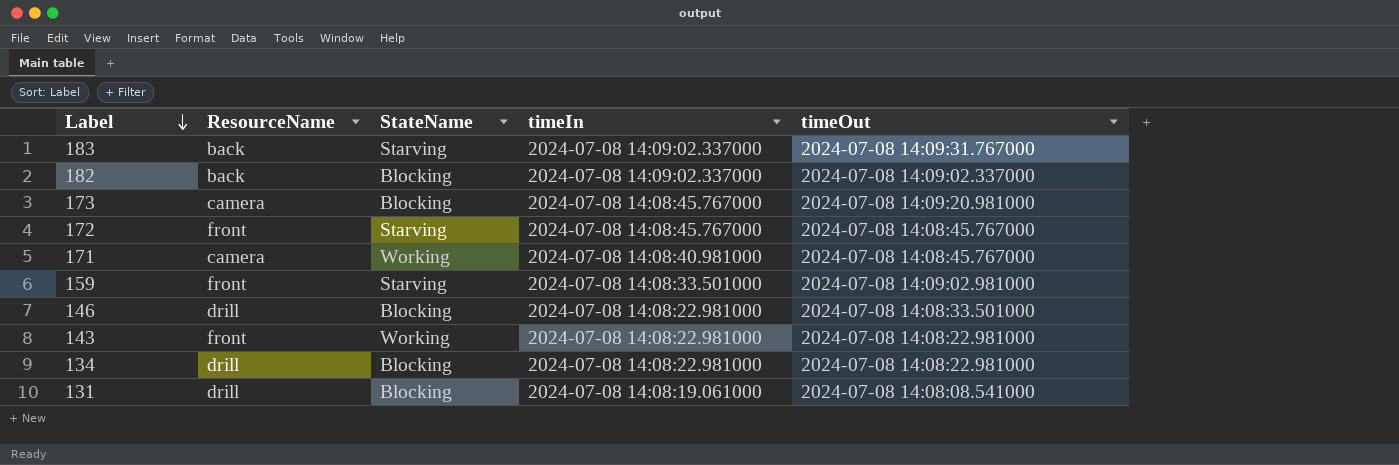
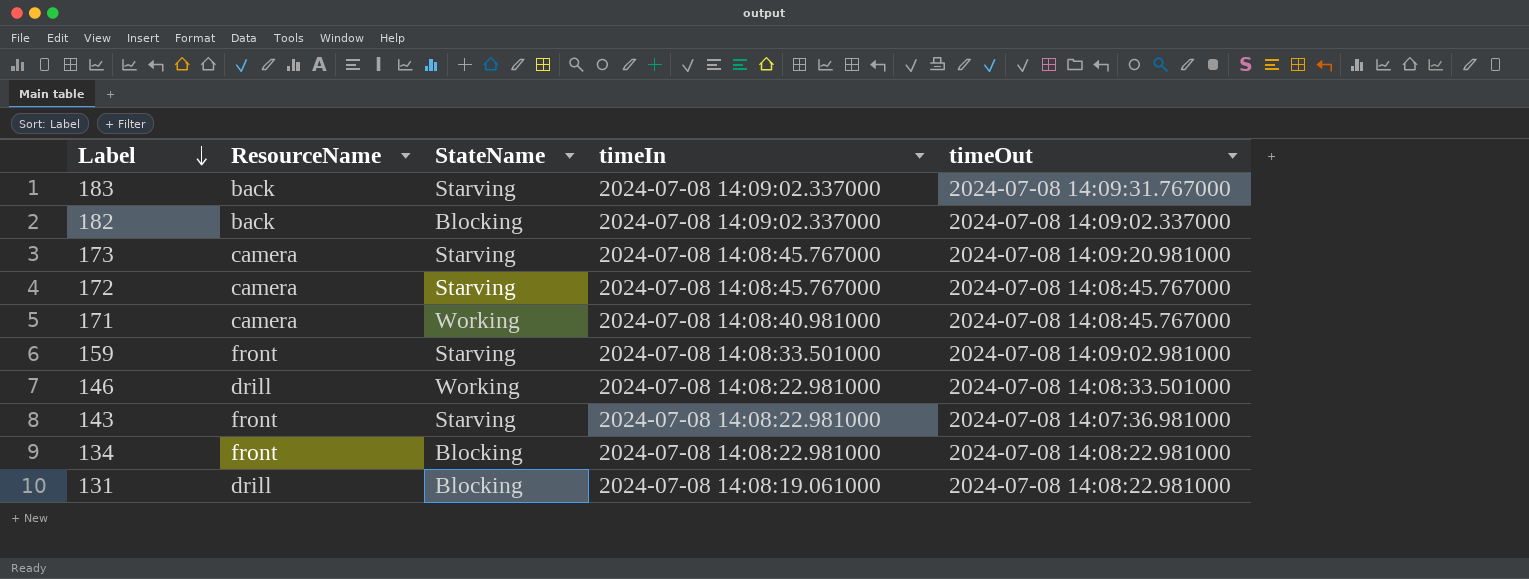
173 | StateName: Blocking -> Starving
172 | ResourceName: front -> camera
146 | StateName: Blocking -> Working
143 | StateName: Working -> Starving
143 | timeOut: 2024-07-08 14:08:22.981000 -> 2024-07-08 14:07:36.981000
134 | ResourceName: drill -> front
131 | timeOut: 2024-07-08 14:08:08.541000 -> 2024-07-08 14:08:22.981000

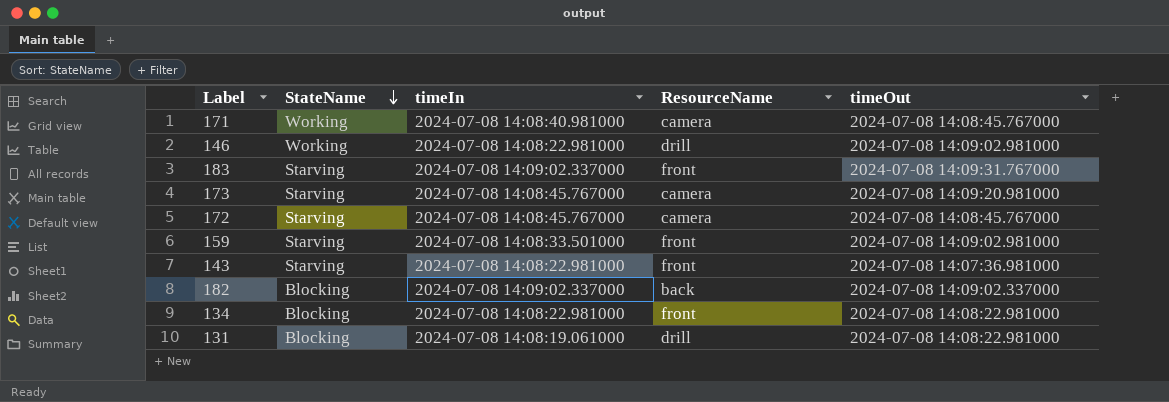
row order: Label descending -> StateName descending
column ResourceName | position: 2 -> 4
146 | timeOut: 2024-07-08 14:08:33.501000 -> 2024-07-08 14:09:02.981000
183 | ResourceName: back -> front

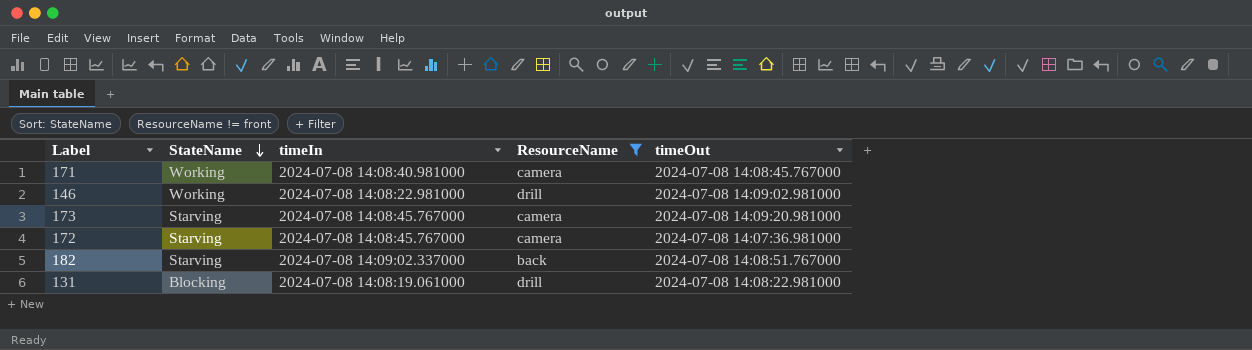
filter: none -> ResourceName != front
172 | timeOut: 2024-07-08 14:08:45.767000 -> 2024-07-08 14:07:36.981000
182 | StateName: Blocking -> Starving
182 | timeOut: 2024-07-08 14:09:02.337000 -> 2024-07-08 14:08:51.767000

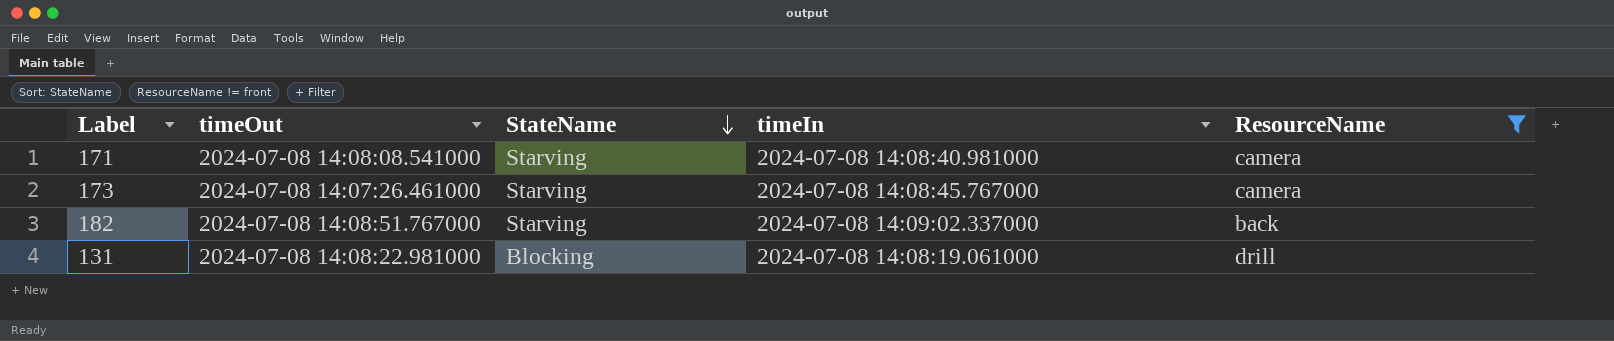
column timeOut | position: 5 -> 2
row 146: Working | 2024-07-08 14:08:22.981000 | drill | 2024-07-08 14:09:02.981000 -> none
row 172: Starving | 2024-07-08 14:08:45.767000 | camera | 2024-07-08 14:07:36.981000 -> none
171 | timeOut: 2024-07-08 14:08:45.767000 -> 2024-07-08 14:08:08.541000
171 | StateName: Working -> Starving
173 | timeOut: 2024-07-08 14:09:20.981000 -> 2024-07-08 14:07:26.461000

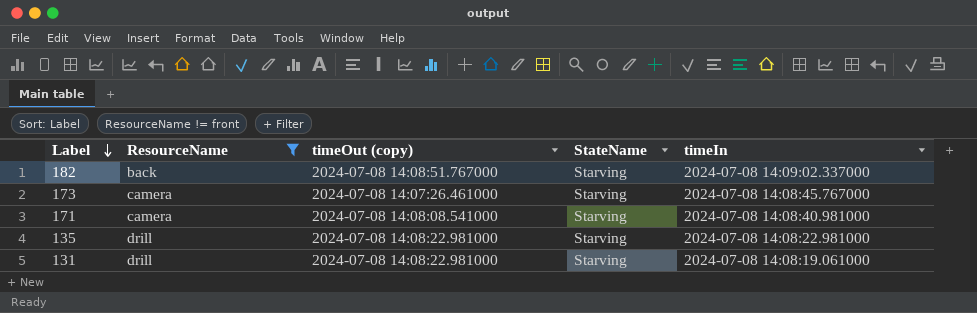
row order: StateName descending -> Label descending
column ResourceName | position: 5 -> 2
column name: timeOut -> timeOut (copy)
row 135: none -> drill | 2024-07-08 14:08:22.981000 | Starving | 2024-07-08 14:08:22.981000
131 | StateName: Blocking -> Starving

